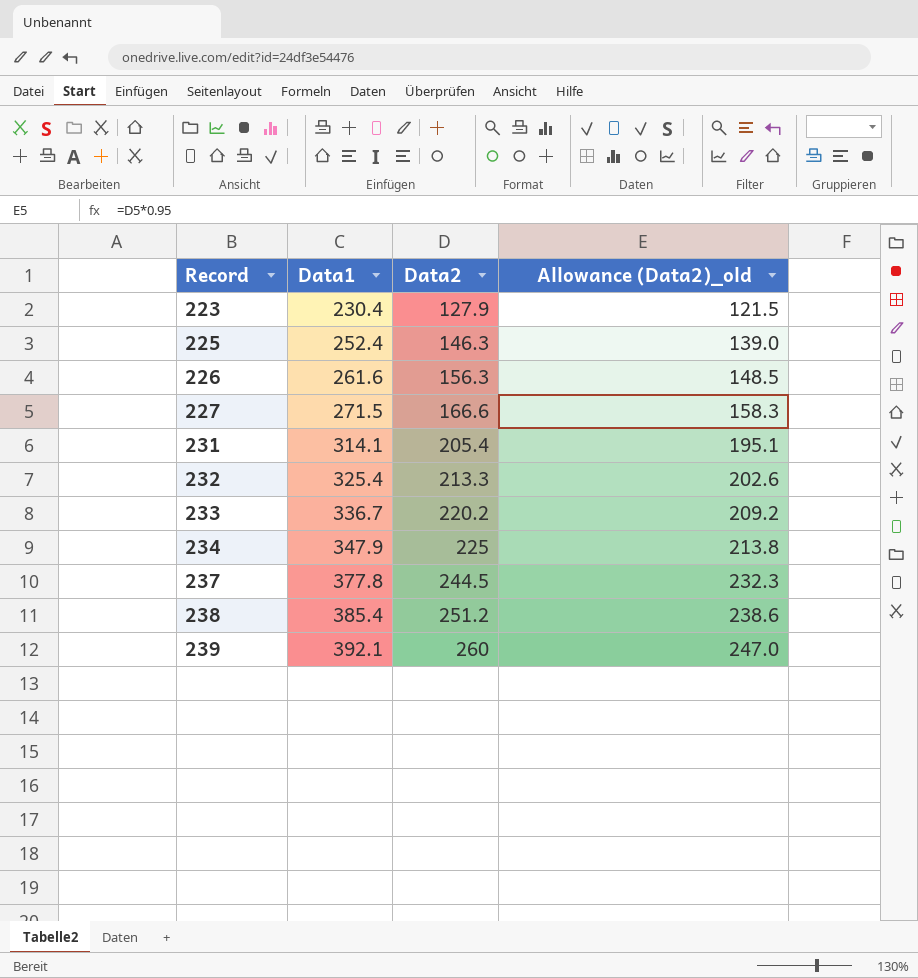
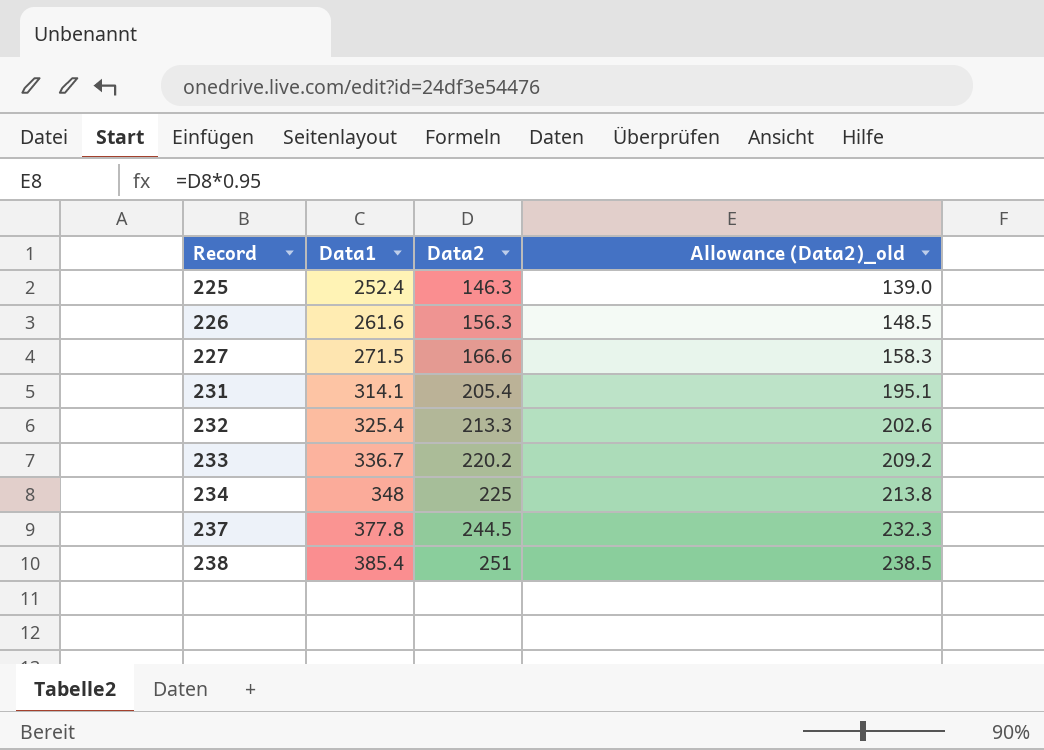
row 223: 230.4 | 127.9 | 121.5 -> none
row 239: 392.1 | 260 | 247.0 -> none
234 | Data1: 347.9 -> 348
238 | Data2: 251.2 -> 251
238 | Allowance (Data2)_old: 238.6 -> 238.5

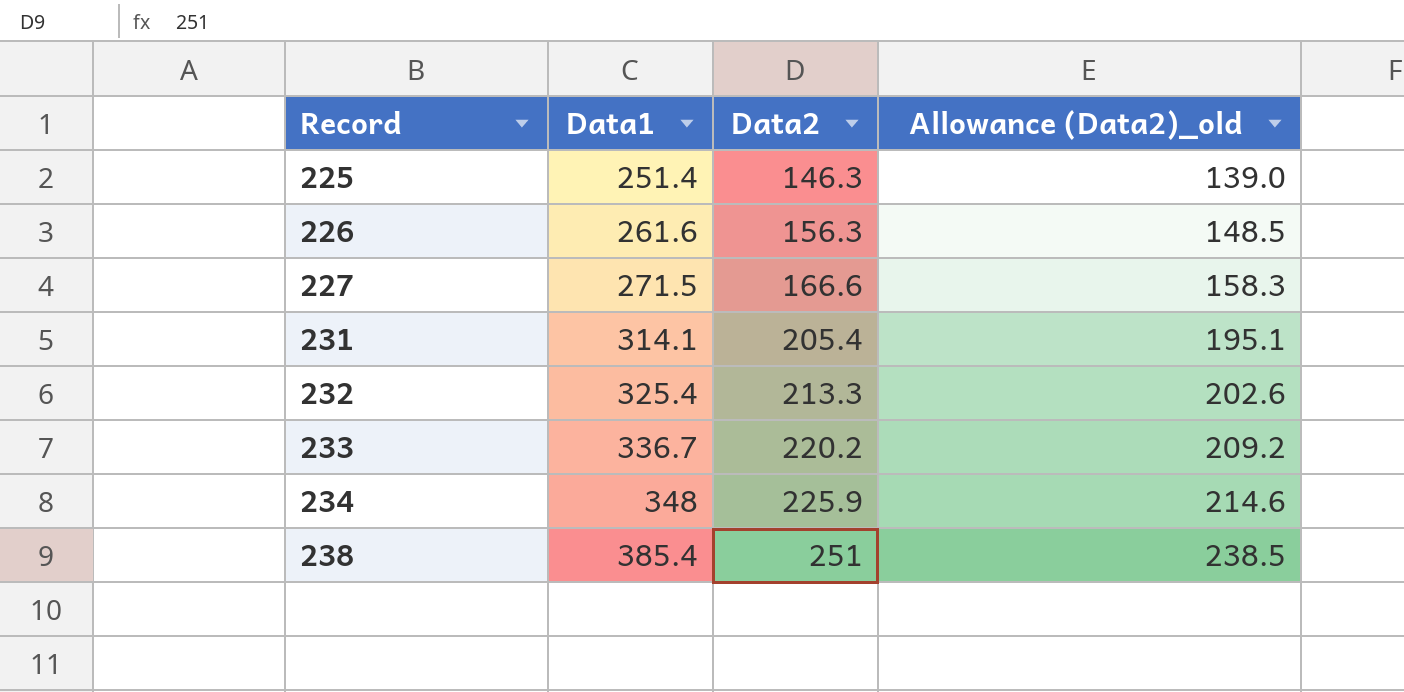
row 237: 377.8 | 244.5 | 232.3 -> none
225 | Data1: 252.4 -> 251.4
234 | Data2: 225 -> 225.9
234 | Allowance (Data2)_old: 213.8 -> 214.6

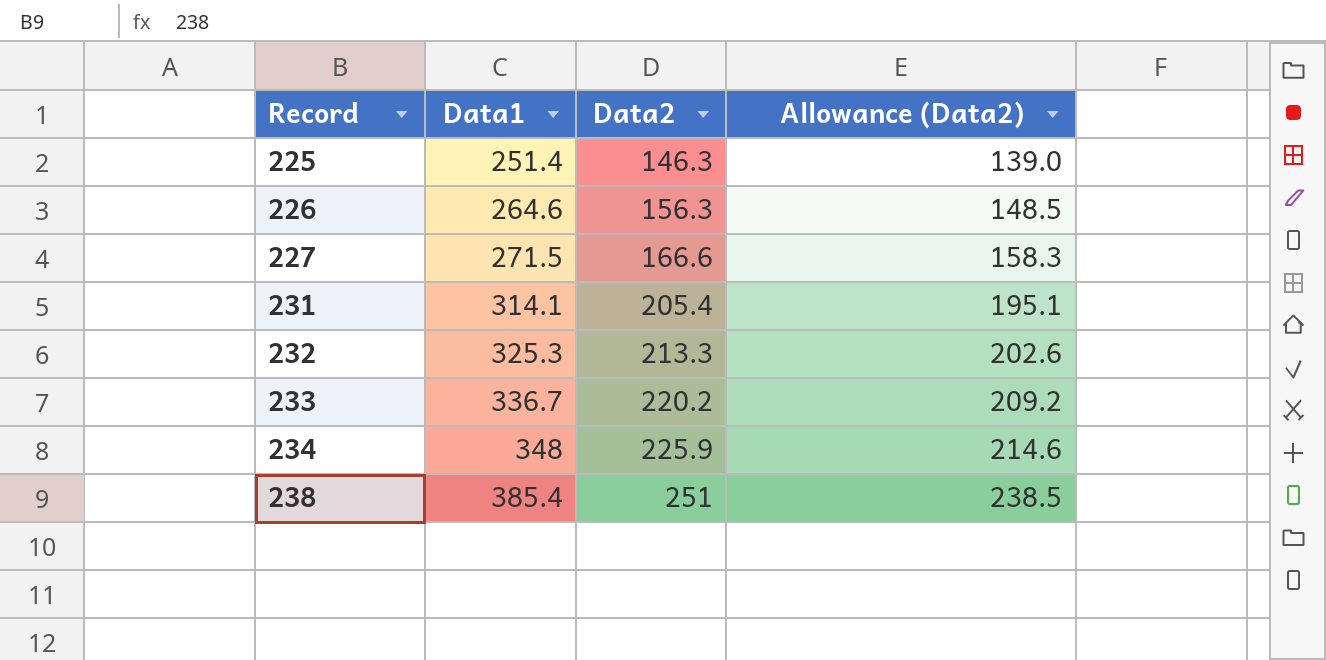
column name: Allowance (Data2)_old -> Allowance (Data2)
226 | Data1: 261.6 -> 264.6
232 | Data1: 325.4 -> 325.3

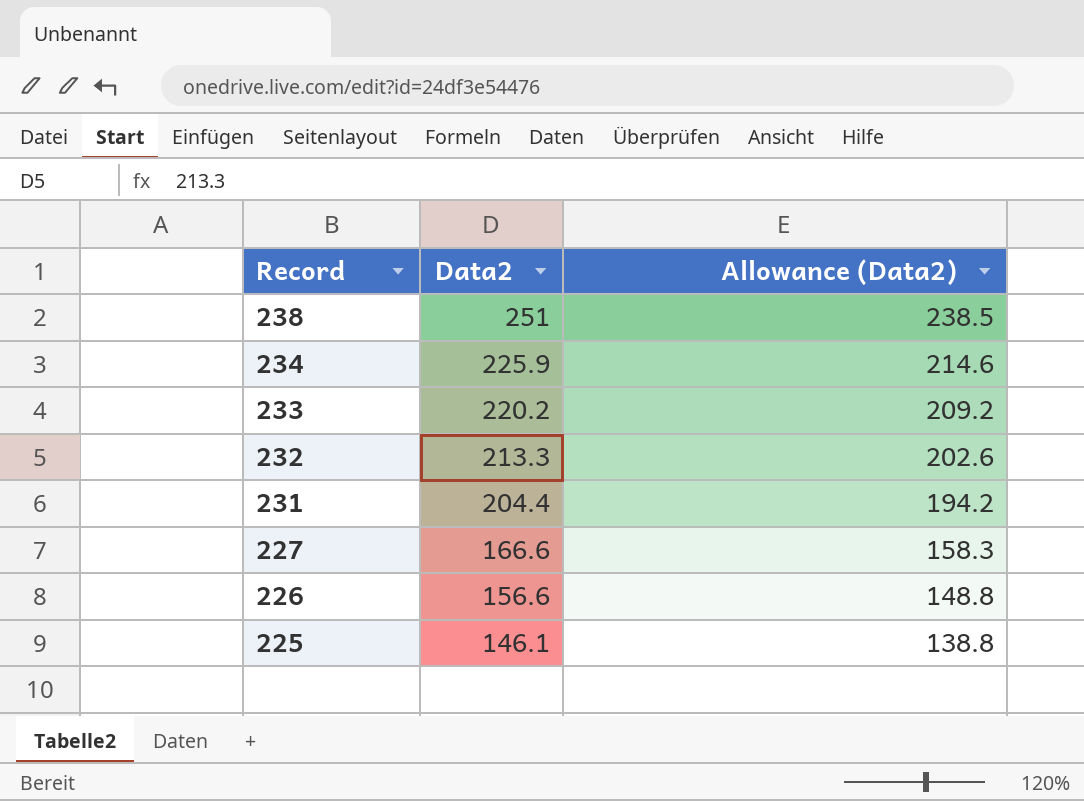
row order: Record ascending -> Record descending
column Data1 | position: 2 -> none
231 | Data2: 205.4 -> 204.4
231 | Allowance (Data2): 195.1 -> 194.2
226 | Data2: 156.3 -> 156.6
226 | Allowance (Data2): 148.5 -> 148.8
225 | Data2: 146.3 -> 146.1
225 | Allowance (Data2): 139.0 -> 138.8

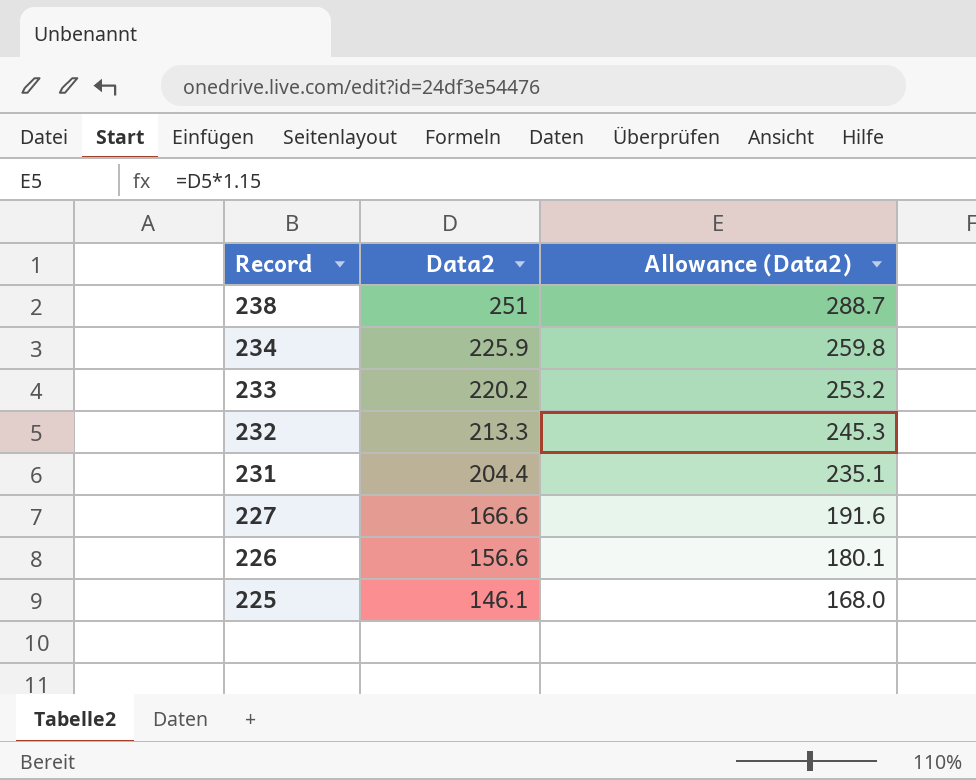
column Allowance (Data2) | formula: [Data2] * 0.95 -> [Data2] * 1.15

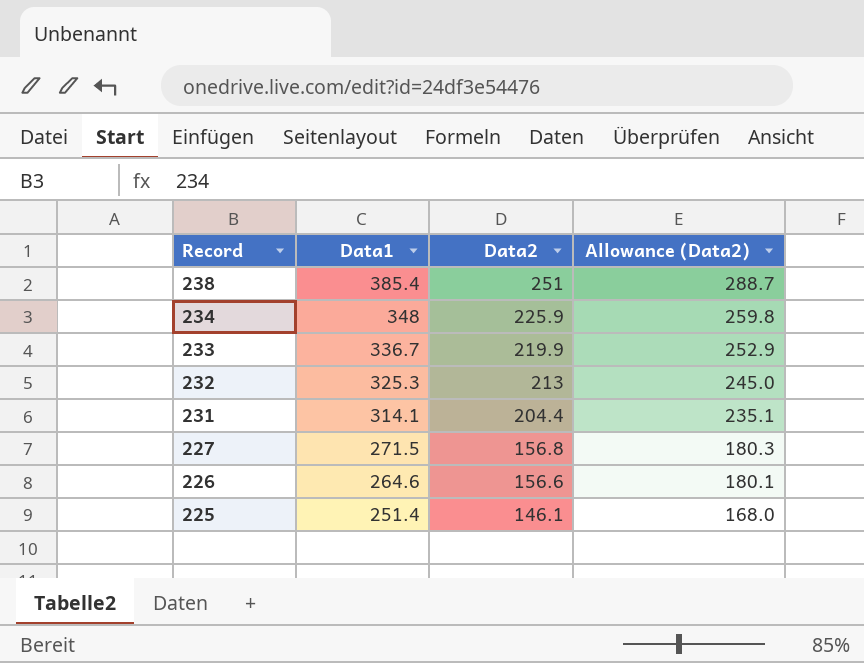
column Data1 | position: none -> 2
233 | Data2: 220.2 -> 219.9
233 | Allowance (Data2): 253.2 -> 252.9
232 | Data2: 213.3 -> 213
232 | Allowance (Data2): 245.3 -> 245.0
227 | Data2: 166.6 -> 156.8
227 | Allowance (Data2): 191.6 -> 180.3

